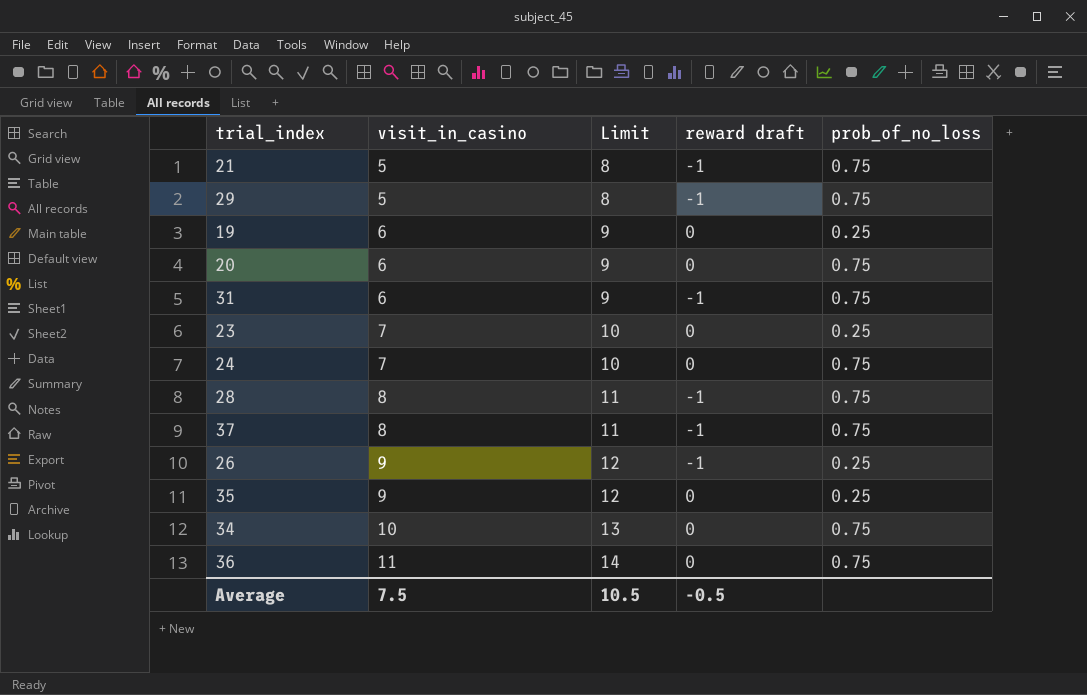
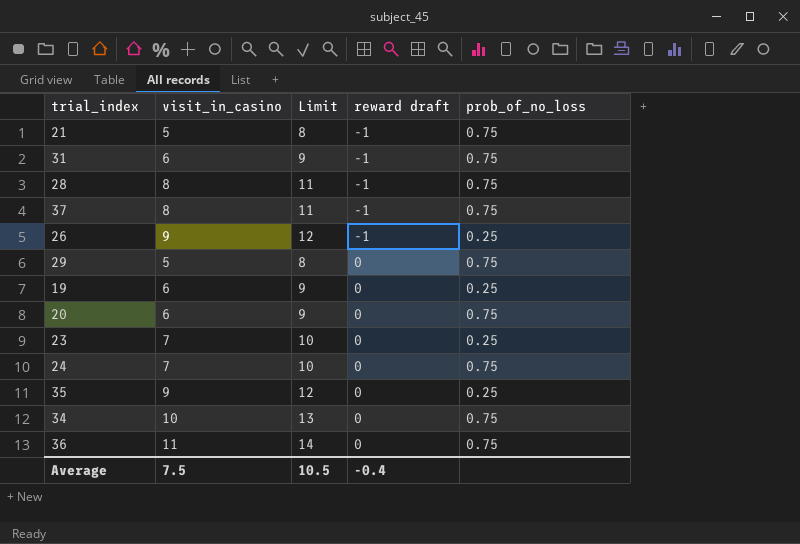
row order: visit_in_casino ascending -> reward draft ascending
29 | reward draft: -1 -> 0
Average | reward draft: -0.5 -> -0.4

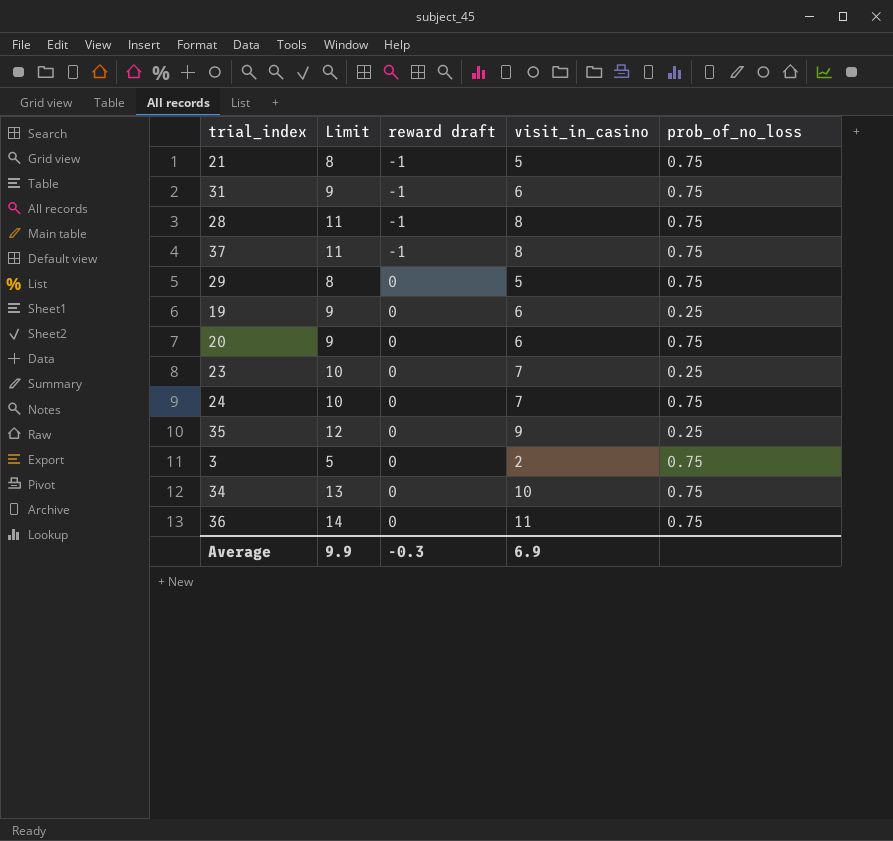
column visit_in_casino | position: 2 -> 4
row 26: 9 | 12 | -1 | 0.25 -> none
row 3: none -> 5 | 0 | 2 | 0.75
Average | Limit: 10.5 -> 9.9
Average | reward draft: -0.4 -> -0.3
Average | visit_in_casino: 7.5 -> 6.9

